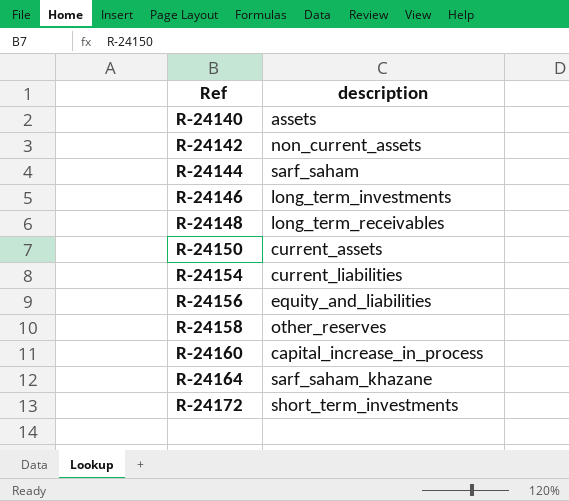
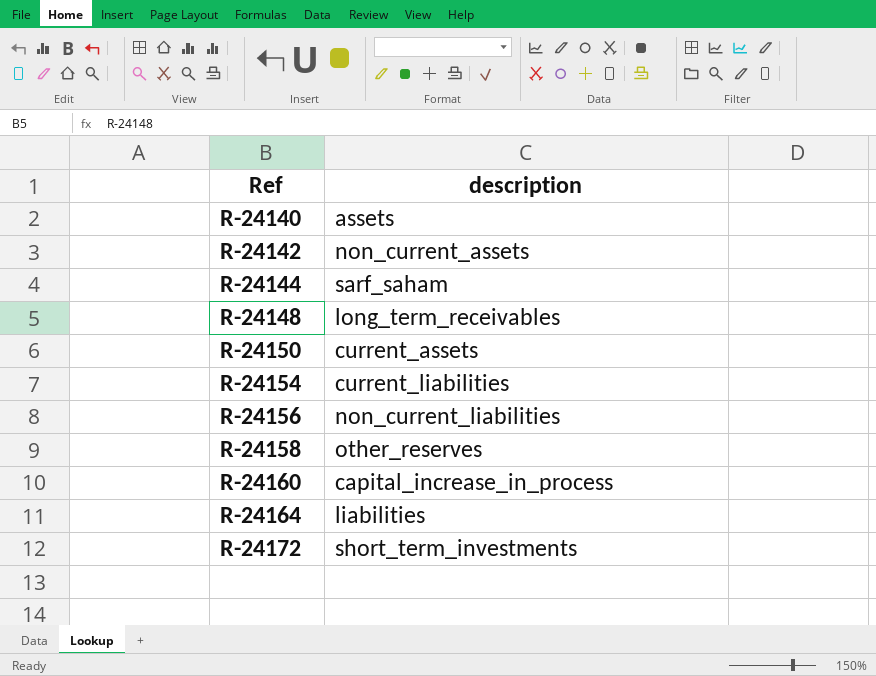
row R-24146: long_term_investments -> none
R-24156 | description: equity_and_liabilities -> non_current_liabilities
R-24164 | description: sarf_saham_khazane -> liabilities

